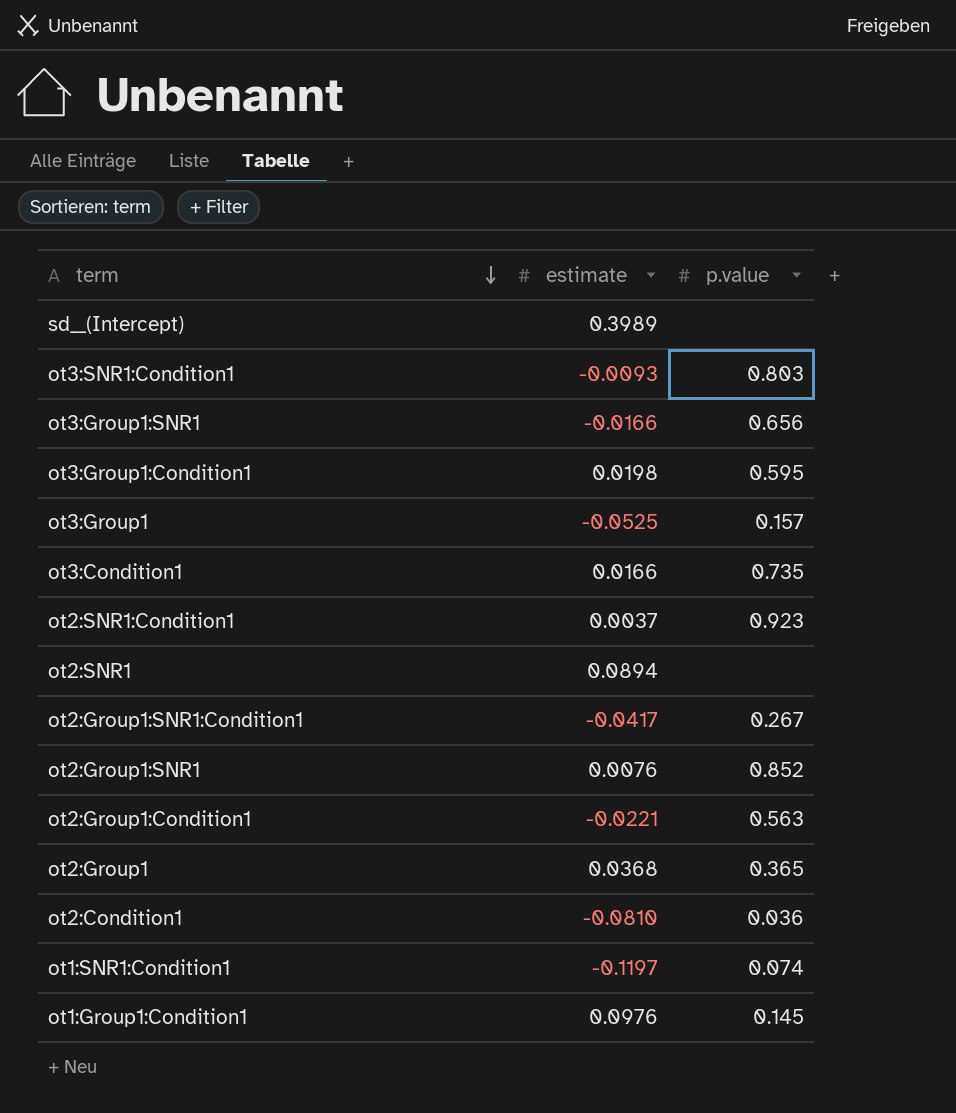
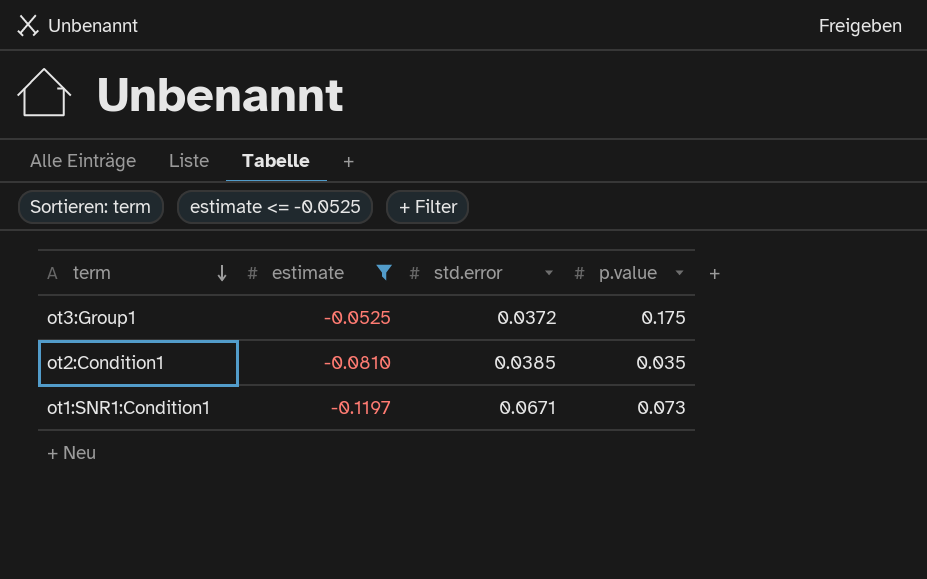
filter: none -> estimate <= -0.0525
column std.error | position: none -> 3
ot3:Group1 | p.value: 0.157 -> 0.175
ot2:Condition1 | p.value: 0.036 -> 0.035
ot1:SNR1:Condition1 | p.value: 0.074 -> 0.073

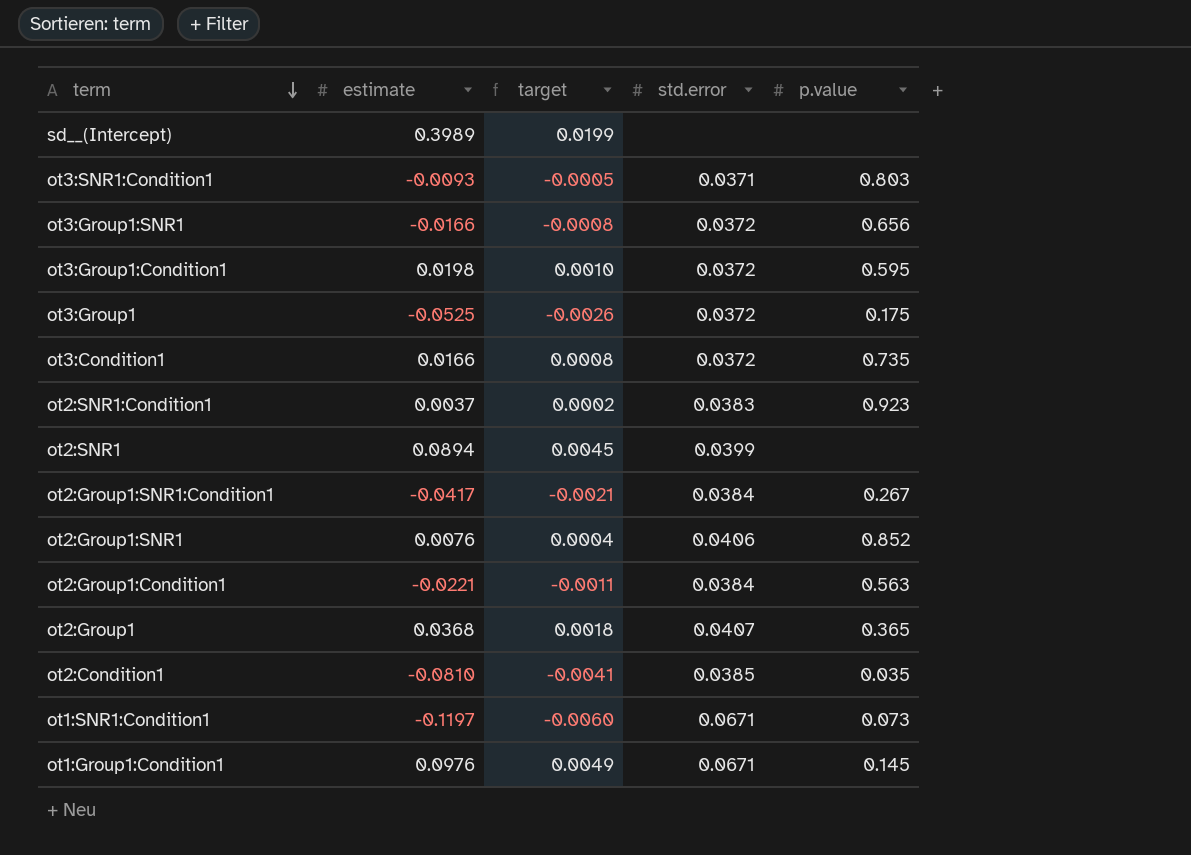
filter: estimate <= -0.0525 -> none
column target | formula: none -> [estimate] * 0.05

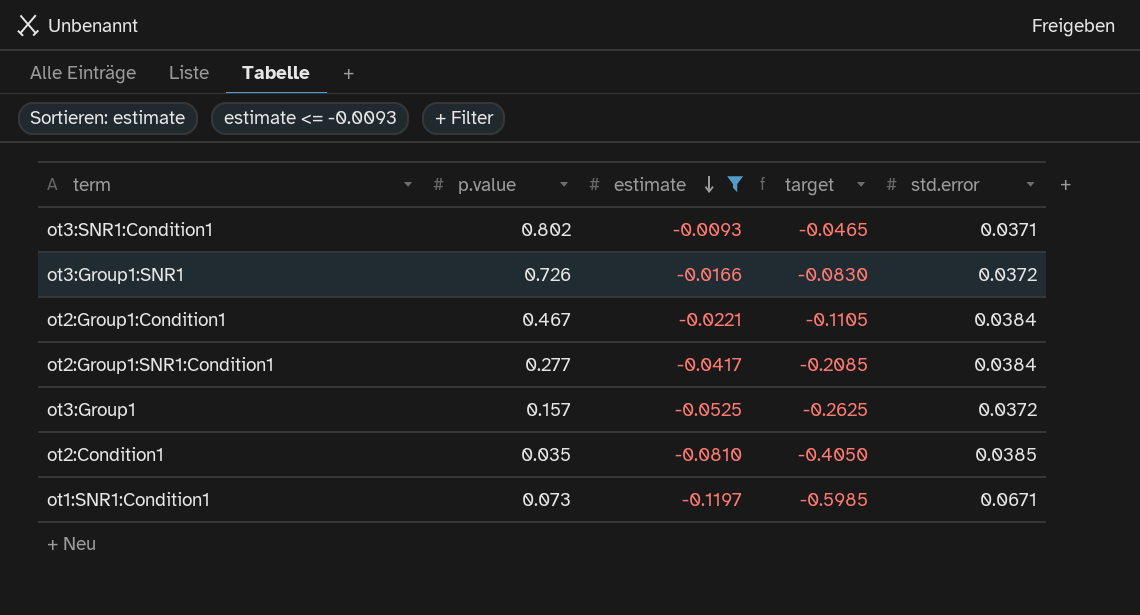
filter: none -> estimate <= -0.0093
row order: term descending -> estimate descending
column p.value | position: 5 -> 2
column target | formula: [estimate] * 0.05 -> [estimate] * 5
ot3:SNR1:Condition1 | p.value: 0.803 -> 0.802
ot3:Group1:SNR1 | p.value: 0.656 -> 0.726
ot2:Group1:Condition1 | p.value: 0.563 -> 0.467
ot2:Group1:SNR1:Condition1 | p.value: 0.267 -> 0.277
ot3:Group1 | p.value: 0.175 -> 0.157

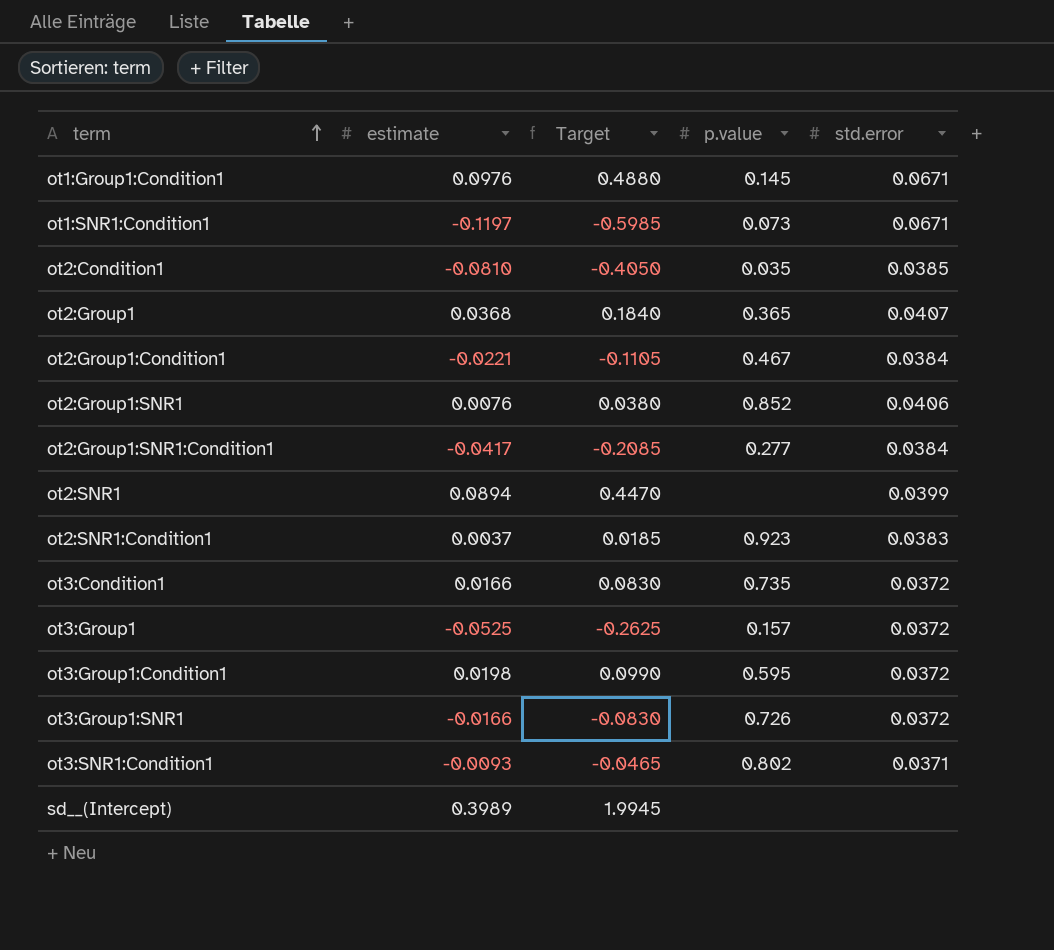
filter: estimate <= -0.0093 -> none
row order: estimate descending -> term ascending
column name: target -> Target
column p.value | position: 2 -> 4

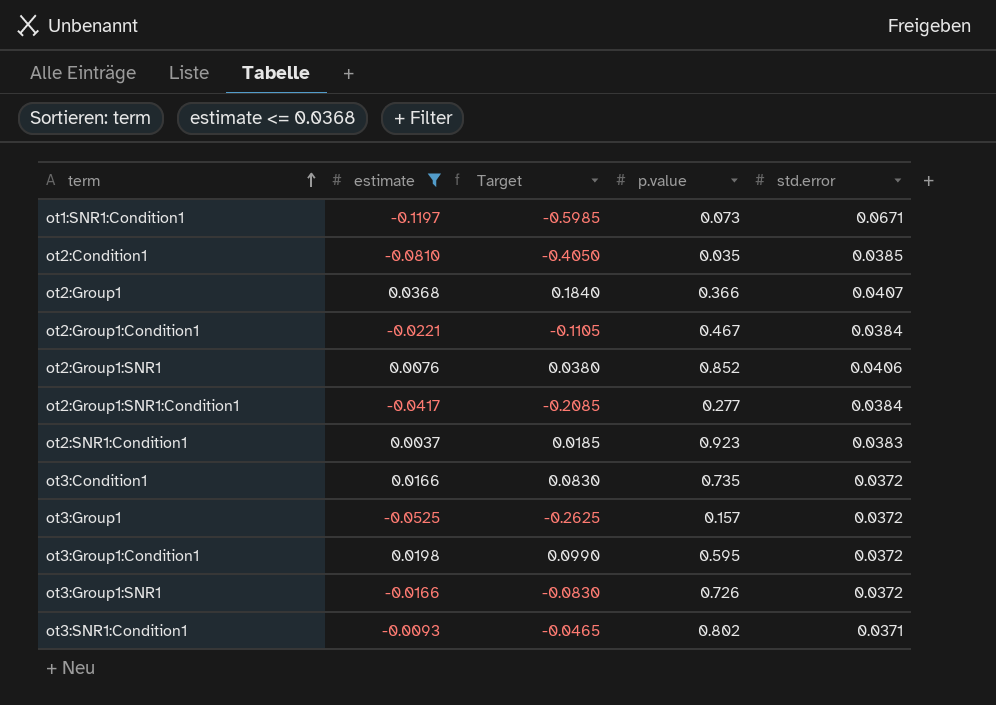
filter: none -> estimate <= 0.0368
ot2:Group1 | p.value: 0.365 -> 0.366

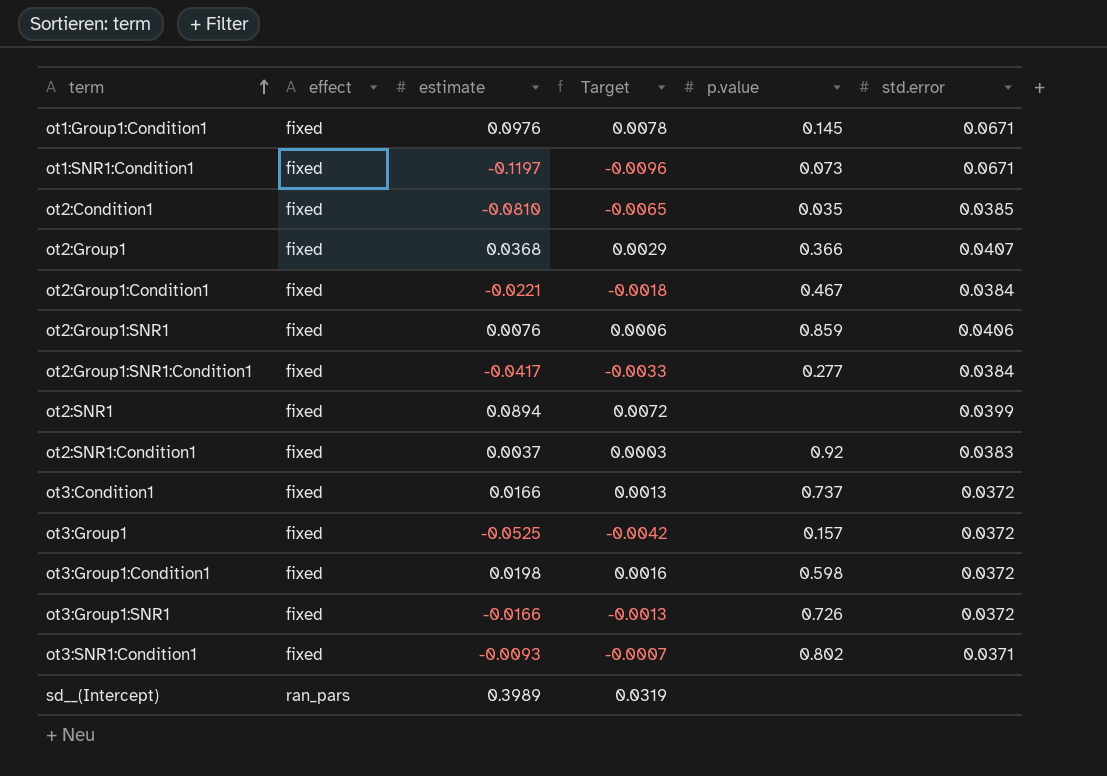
filter: estimate <= 0.0368 -> none
column effect | position: none -> 2
column Target | formula: [estimate] * 5 -> [estimate] * 0.08
ot2:Group1:SNR1 | p.value: 0.852 -> 0.859
ot2:SNR1:Condition1 | p.value: 0.923 -> 0.92
ot3:Condition1 | p.value: 0.735 -> 0.737
ot3:Group1:Condition1 | p.value: 0.595 -> 0.598

